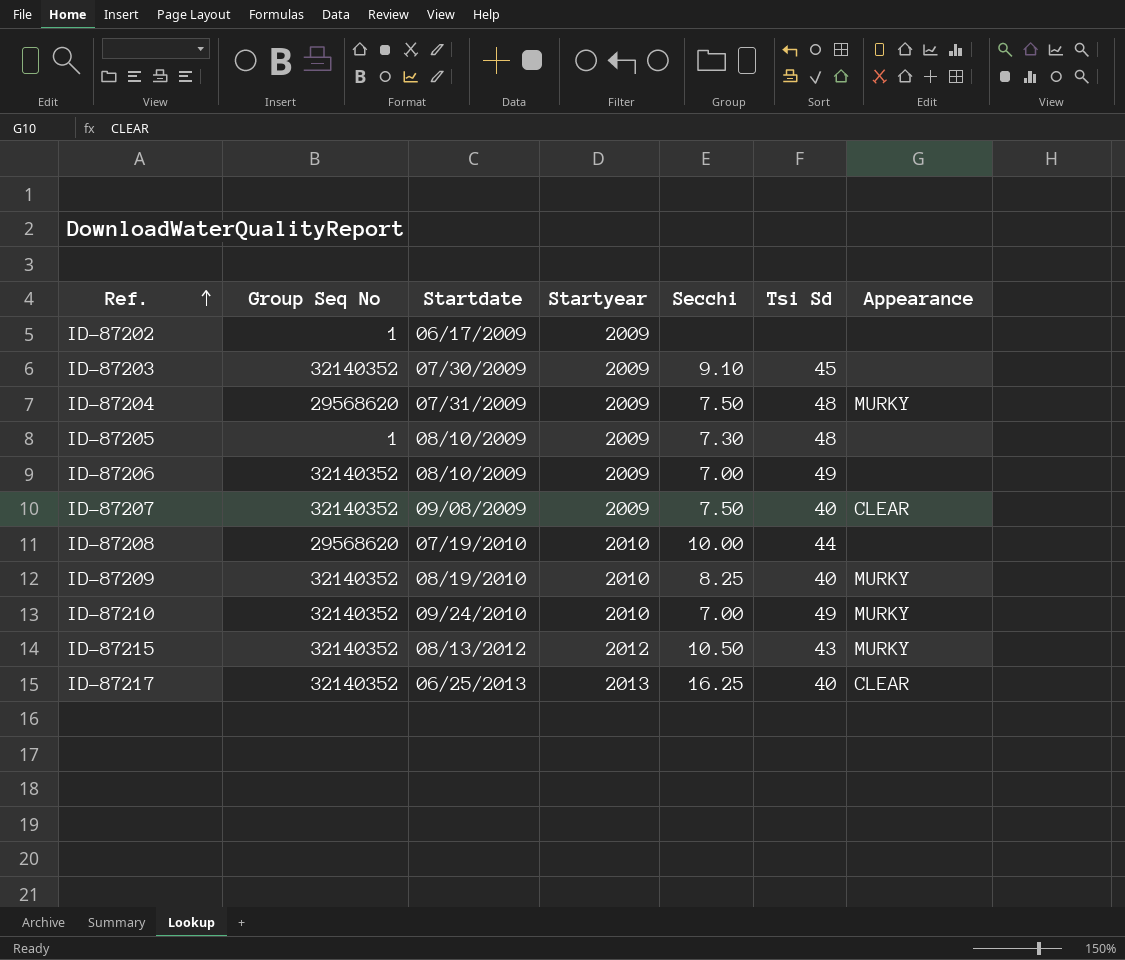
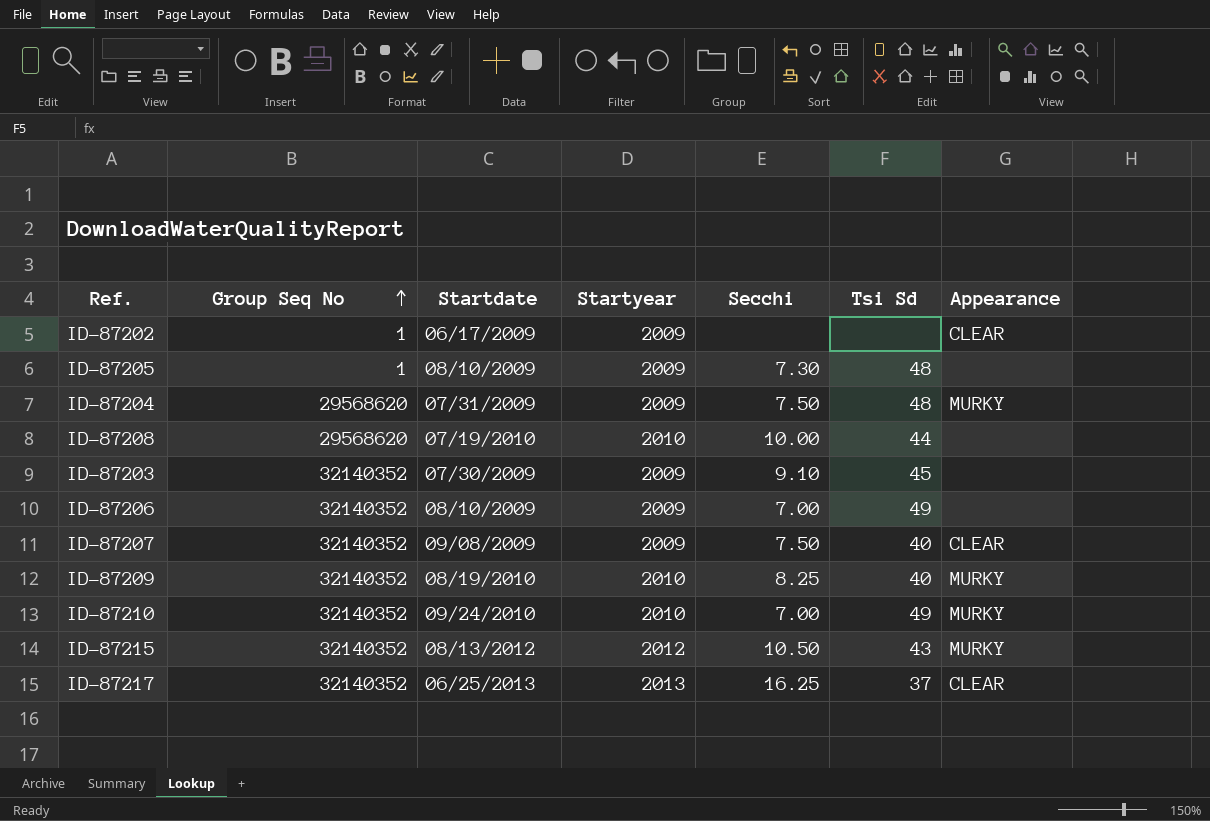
row order: Ref. ascending -> Group Seq No ascending
ID-87202 | Appearance: none -> CLEAR
ID-87217 | Tsi Sd: 40 -> 37

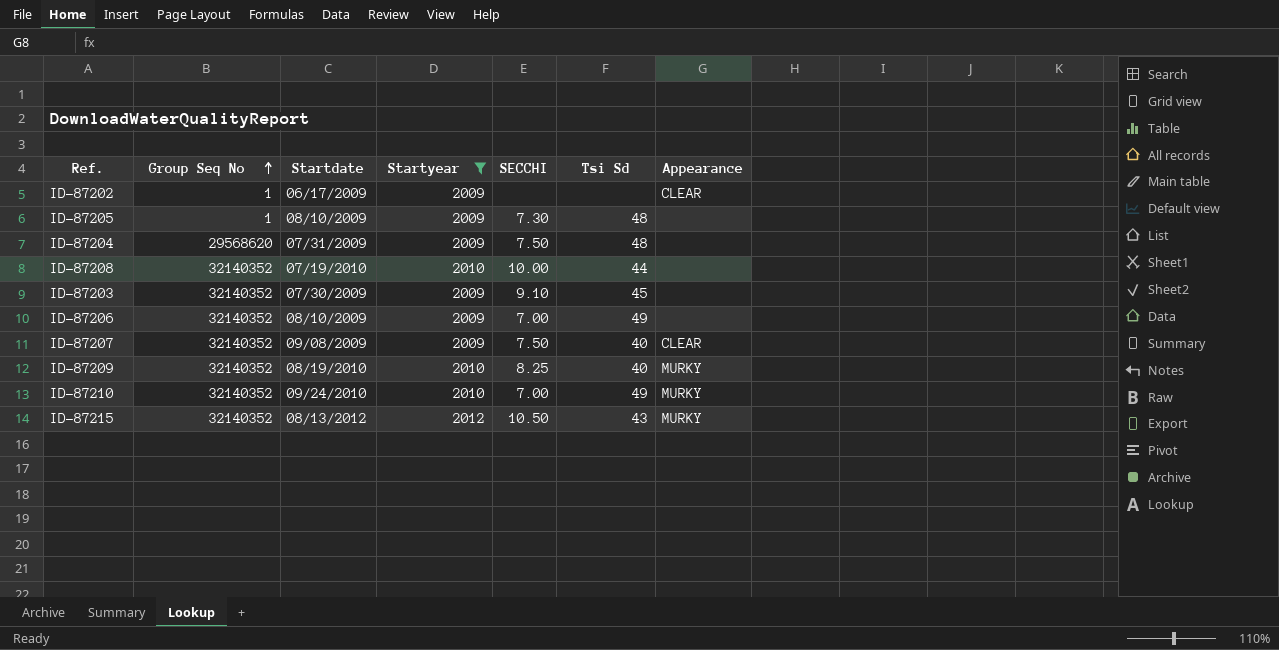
filter: none -> Startyear != 2013
column name: Secchi -> SECCHI
ID-87204 | Appearance: MURKY -> none
ID-87208 | Group Seq No: 29568620 -> 32140352

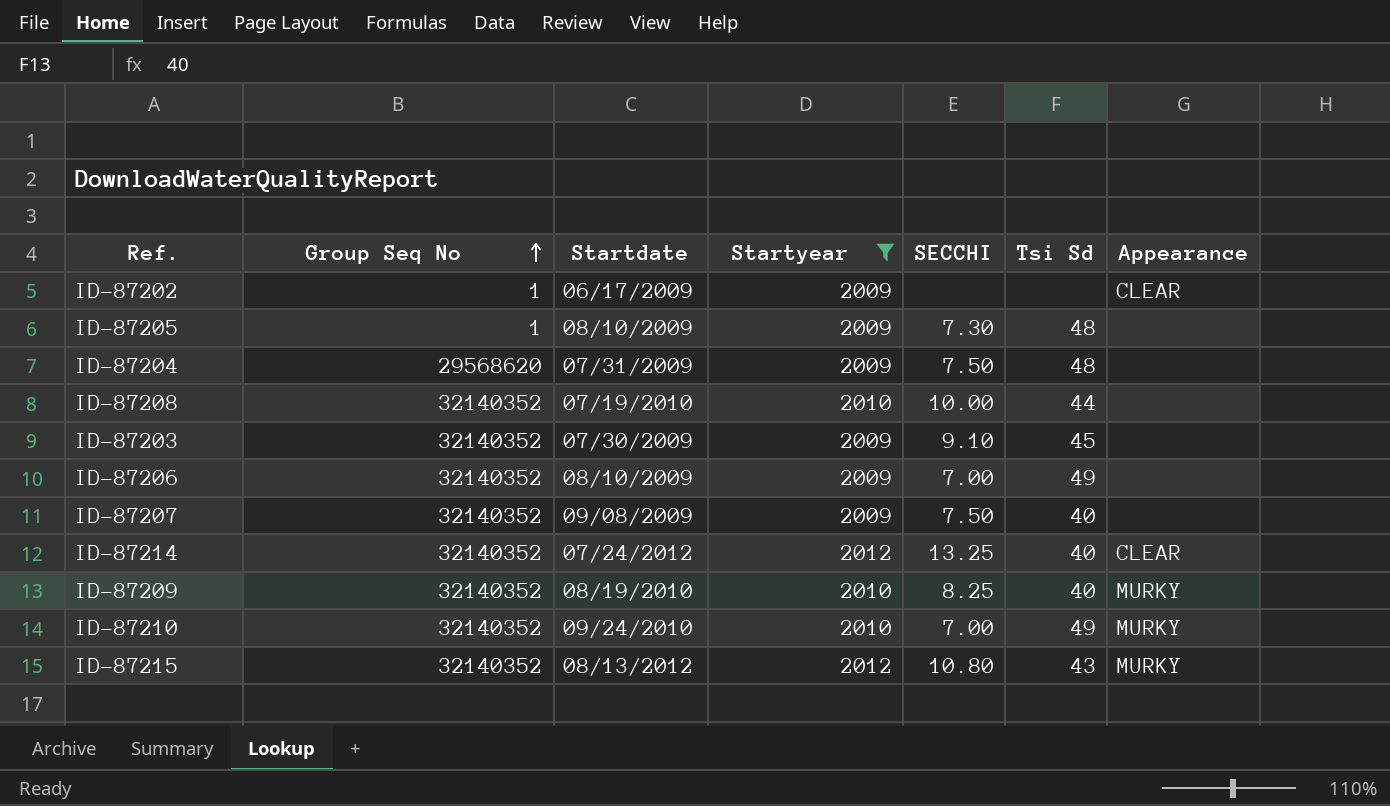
ID-87207 | Appearance: CLEAR -> none
row ID-87214: none -> 32140352 | 07/24/2012 | 2012 | 13.25 | 40 | CLEAR
ID-87215 | SECCHI: 10.50 -> 10.80

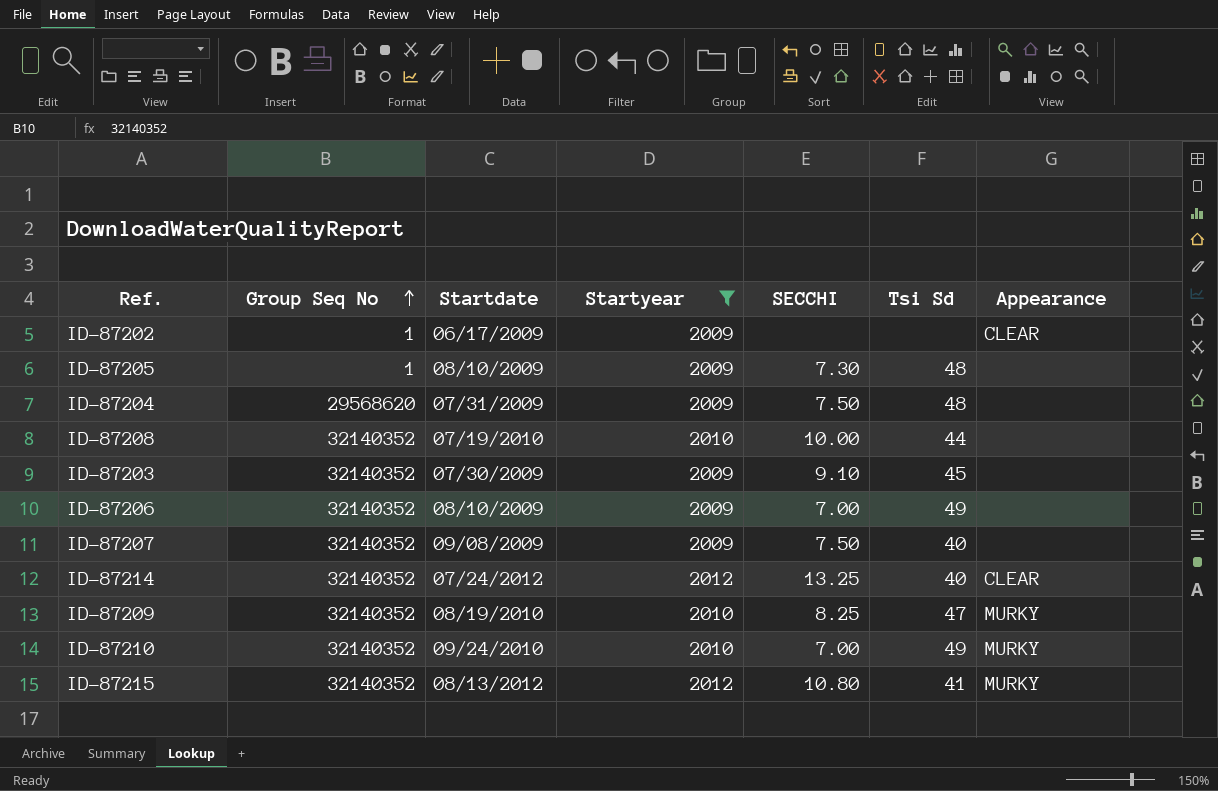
ID-87209 | Tsi Sd: 40 -> 47
ID-87215 | Tsi Sd: 43 -> 41

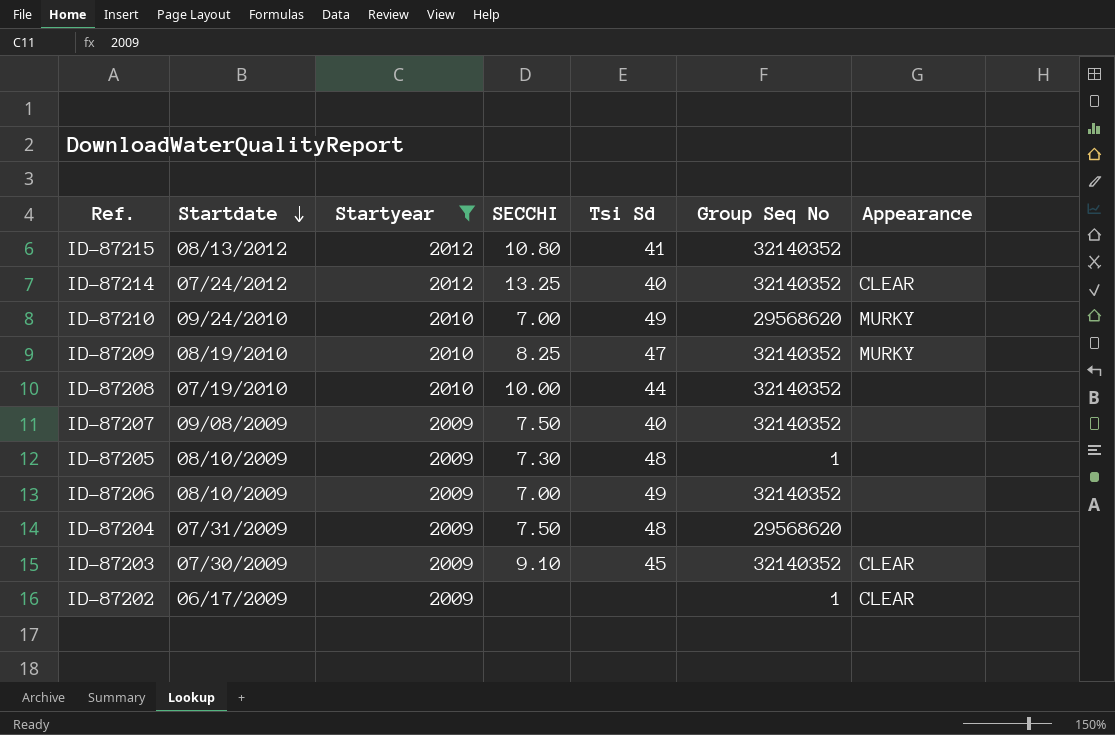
row order: Group Seq No ascending -> Startdate descending
column Group Seq No | position: 2 -> 6
ID-87215 | Appearance: MURKY -> none
ID-87210 | Group Seq No: 32140352 -> 29568620
ID-87203 | Appearance: none -> CLEAR

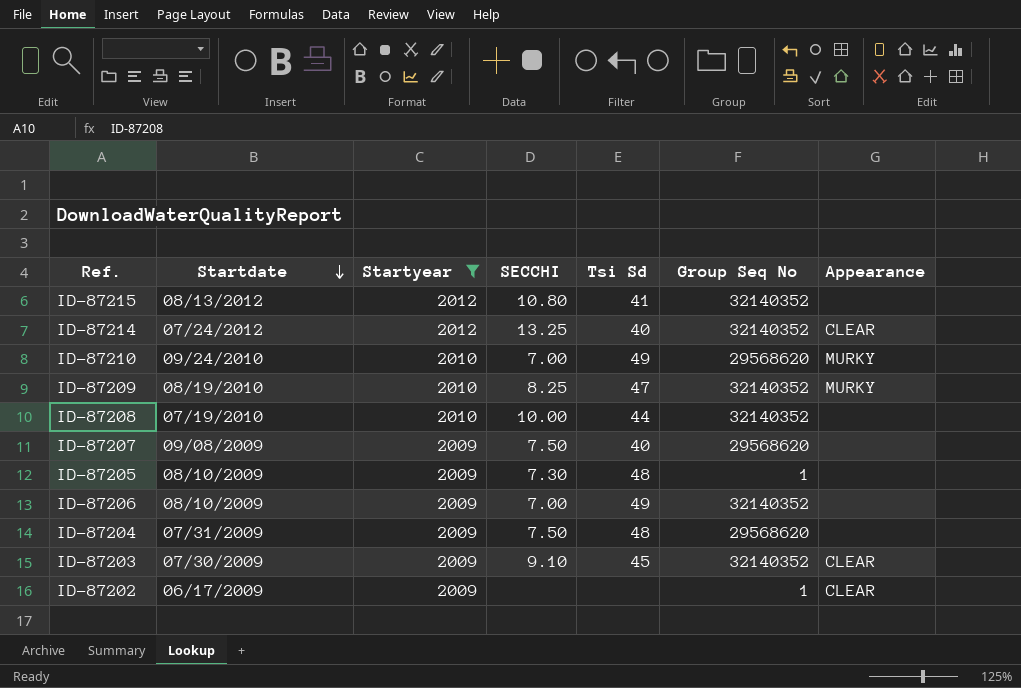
ID-87207 | Group Seq No: 32140352 -> 29568620

